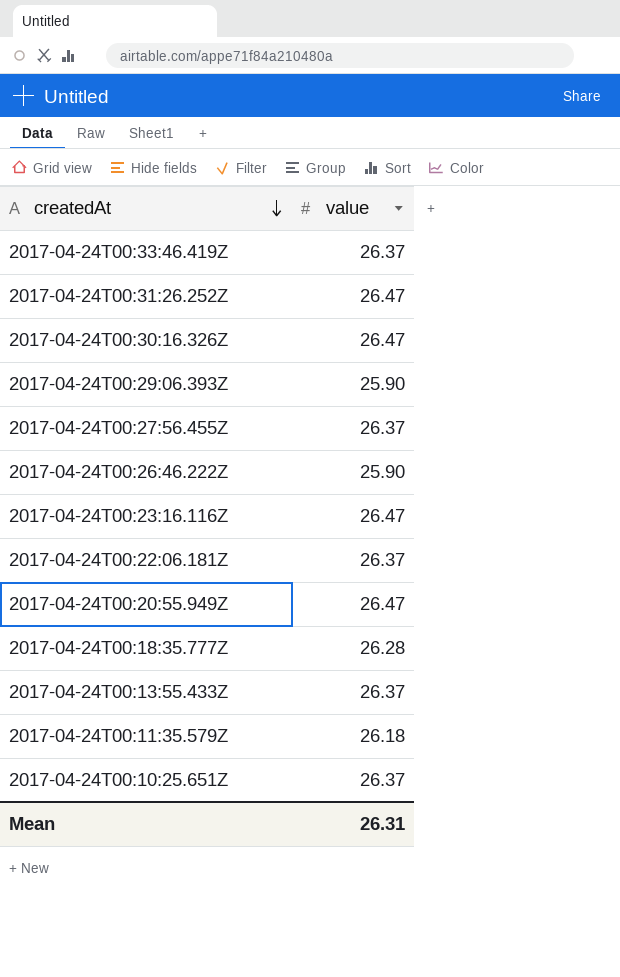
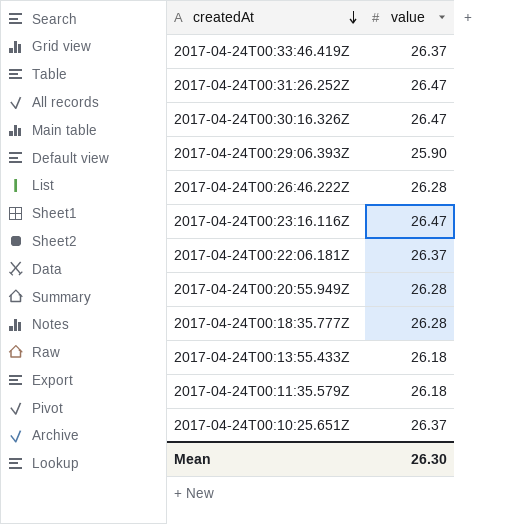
row 2017-04-24T00:27:56.455Z: 26.37 -> none
2017-04-24T00:26:46.222Z | value: 25.90 -> 26.28
2017-04-24T00:20:55.949Z | value: 26.47 -> 26.28
2017-04-24T00:13:55.433Z | value: 26.37 -> 26.18
Mean | value: 26.31 -> 26.30

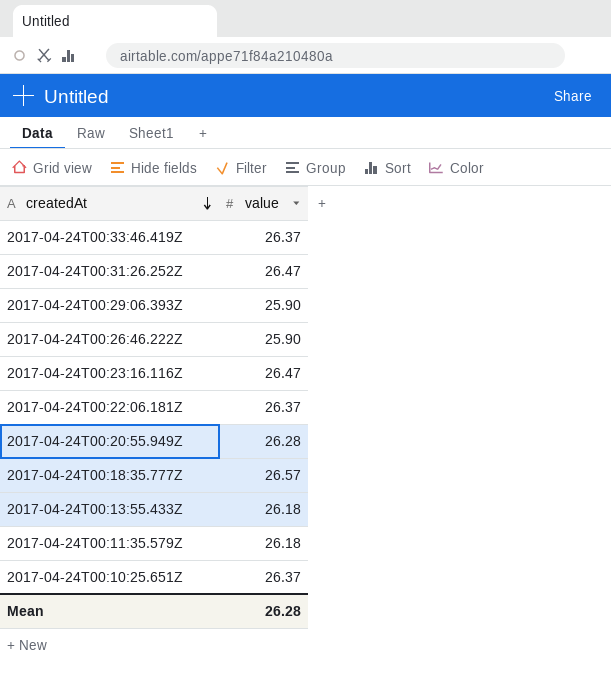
row 2017-04-24T00:30:16.326Z: 26.47 -> none
2017-04-24T00:26:46.222Z | value: 26.28 -> 25.90
2017-04-24T00:18:35.777Z | value: 26.28 -> 26.57
Mean | value: 26.30 -> 26.28

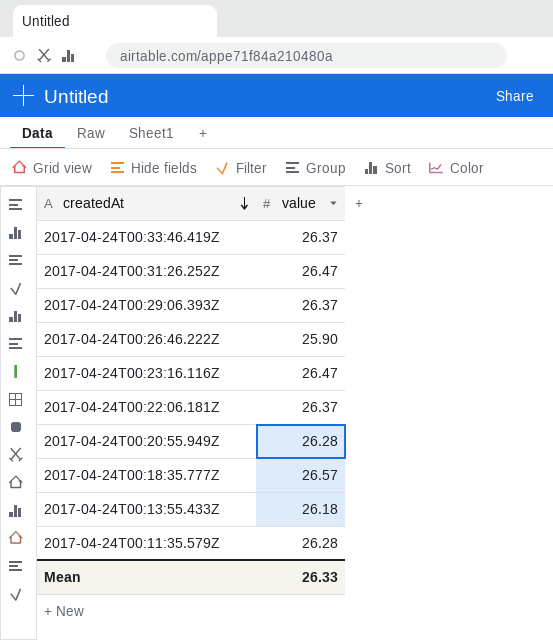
row 2017-04-24T00:10:25.651Z: 26.37 -> none
2017-04-24T00:29:06.393Z | value: 25.90 -> 26.37
2017-04-24T00:11:35.579Z | value: 26.18 -> 26.28
Mean | value: 26.28 -> 26.33

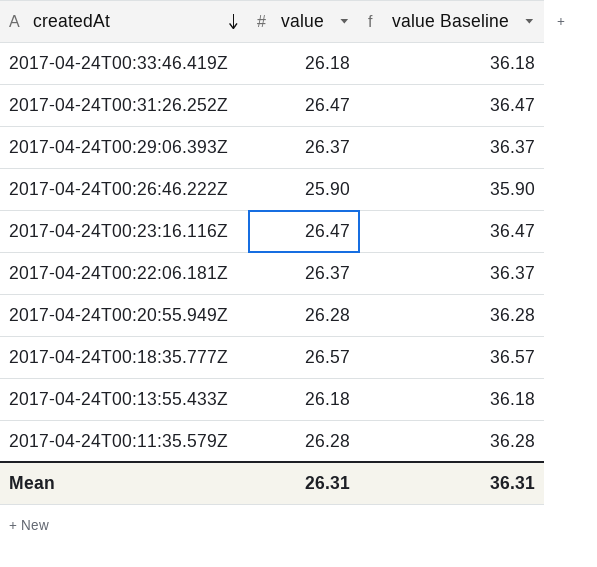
column value Baseline | formula: none -> [value] + 10
2017-04-24T00:33:46.419Z | value: 26.37 -> 26.18
Mean | value: 26.33 -> 26.31

